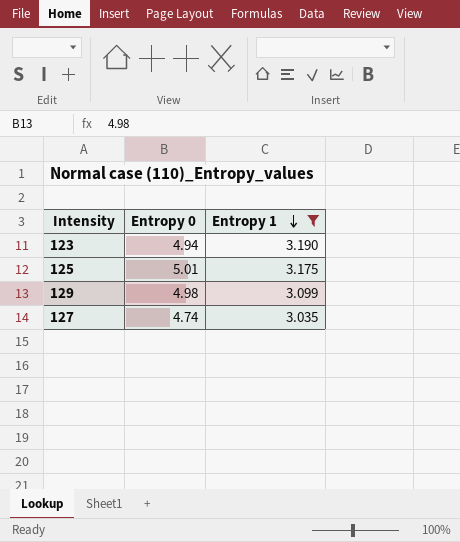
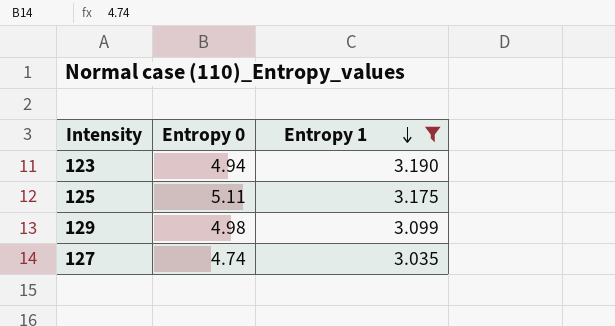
125 | Entropy 0: 5.01 -> 5.11

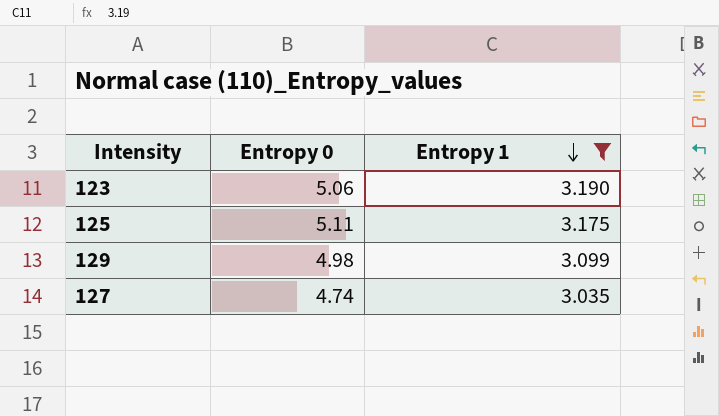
123 | Entropy 0: 4.94 -> 5.06

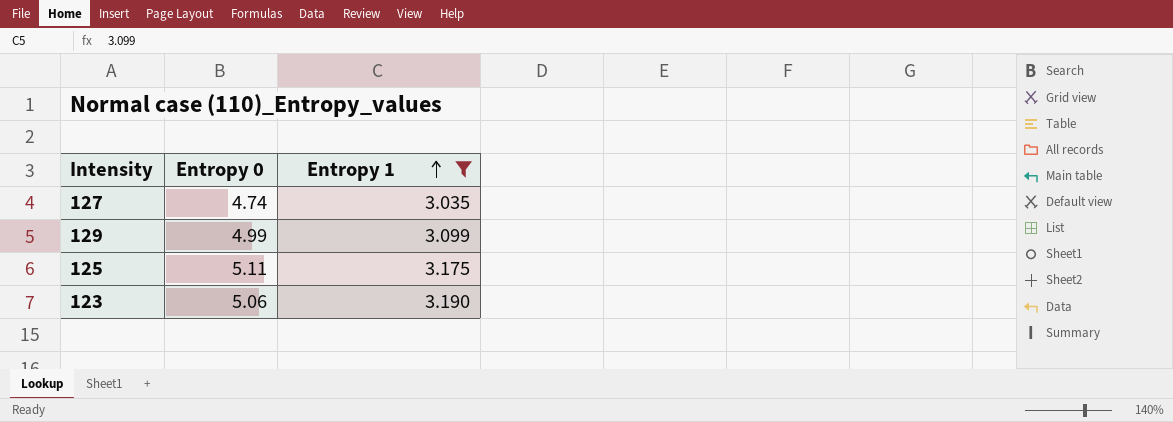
row order: Entropy 1 descending -> Entropy 1 ascending
129 | Entropy 0: 4.98 -> 4.99

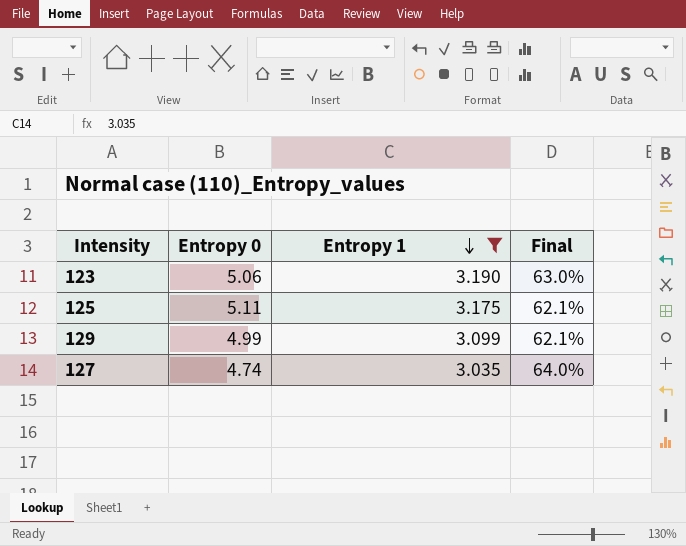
row order: Entropy 1 ascending -> Entropy 1 descending
column Final | formula: none -> [Entropy 1] / [Entropy 0]

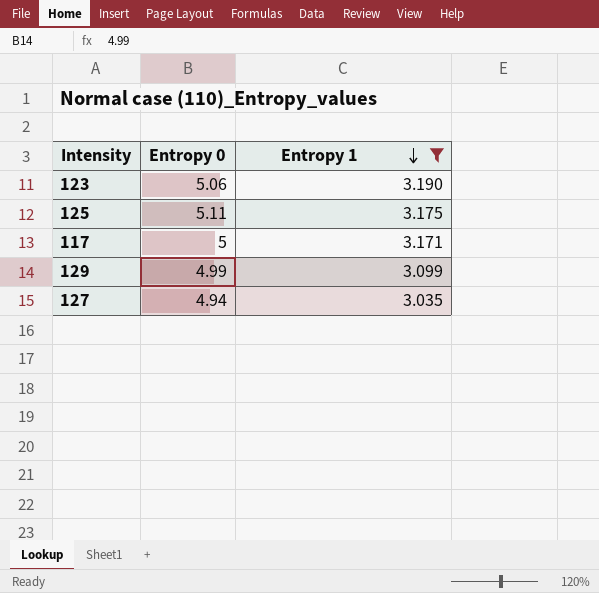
column Final | formula: [Entropy 1] / [Entropy 0] -> none
row 117: none -> 5 | 3.171
127 | Entropy 0: 4.74 -> 4.94

